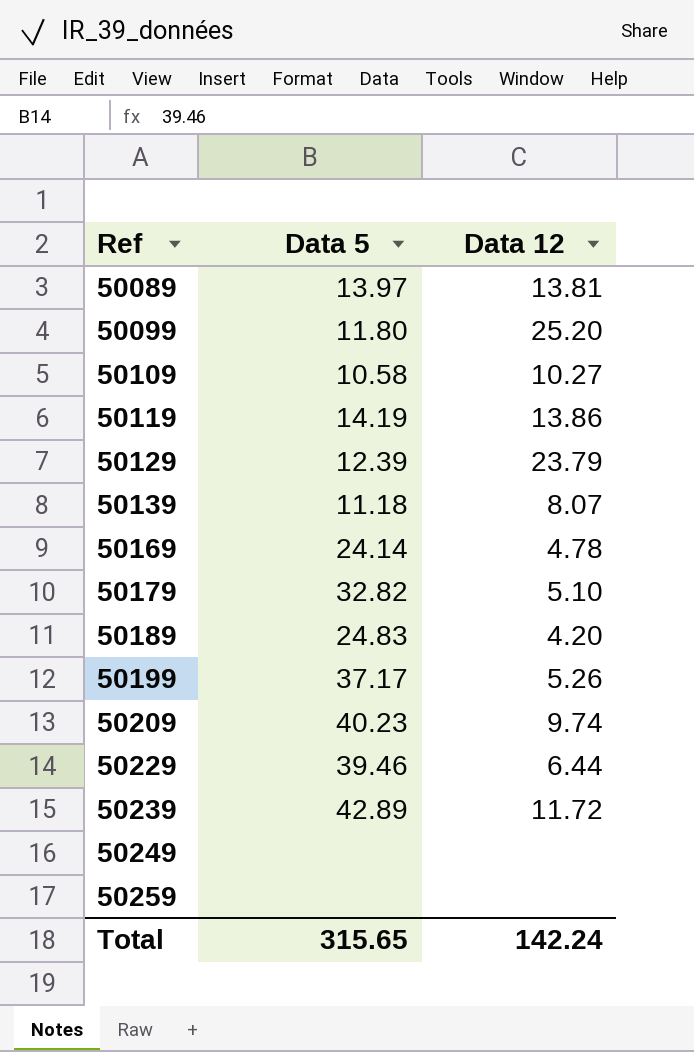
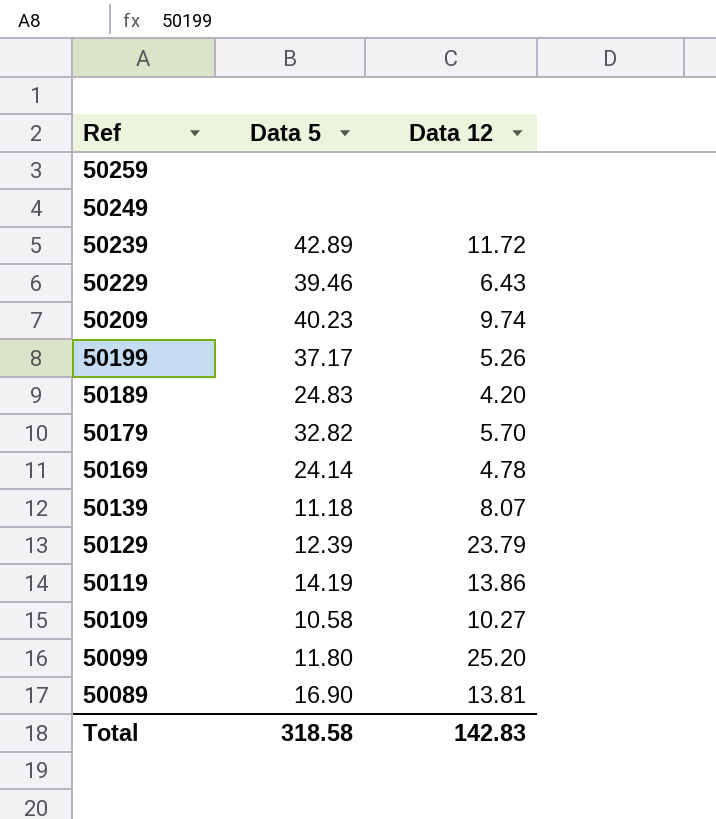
row order: Ref ascending -> Ref descending
50229 | Data 12: 6.44 -> 6.43
50179 | Data 12: 5.10 -> 5.70
50089 | Data 5: 13.97 -> 16.90
Total | Data 5: 315.65 -> 318.58
Total | Data 12: 142.24 -> 142.83

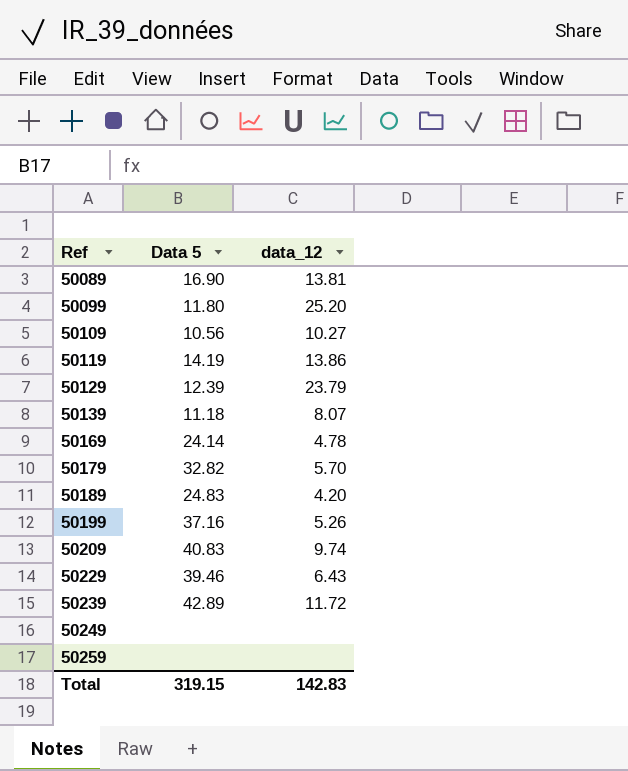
row order: Ref descending -> Ref ascending
column name: Data 12 -> data_12
50109 | Data 5: 10.58 -> 10.56
50199 | Data 5: 37.17 -> 37.16
50209 | Data 5: 40.23 -> 40.83
Total | Data 5: 318.58 -> 319.15

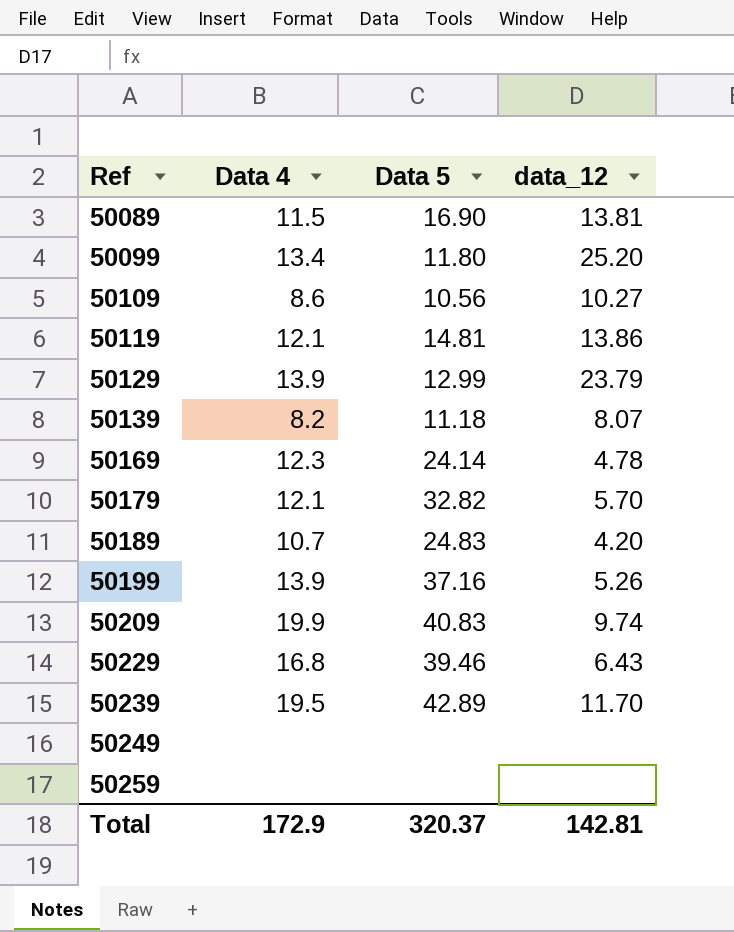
column Data 4 | position: none -> 2
50119 | Data 5: 14.19 -> 14.81
50129 | Data 5: 12.39 -> 12.99
50239 | data_12: 11.72 -> 11.70
Total | Data 5: 319.15 -> 320.37
Total | data_12: 142.83 -> 142.81

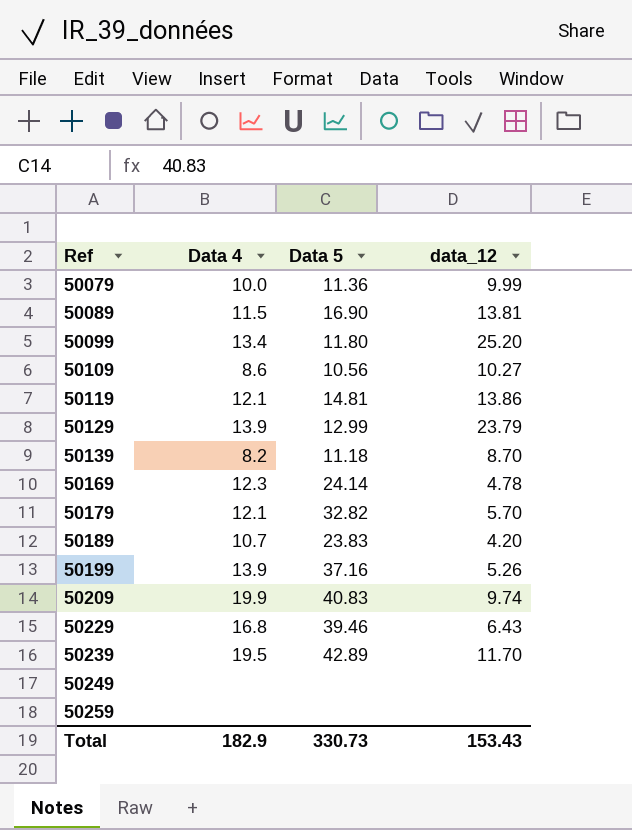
row 50079: none -> 10.0 | 11.36 | 9.99
50139 | data_12: 8.07 -> 8.70
50189 | Data 5: 24.83 -> 23.83
Total | Data 4: 172.9 -> 182.9
Total | Data 5: 320.37 -> 330.73
Total | data_12: 142.81 -> 153.43

